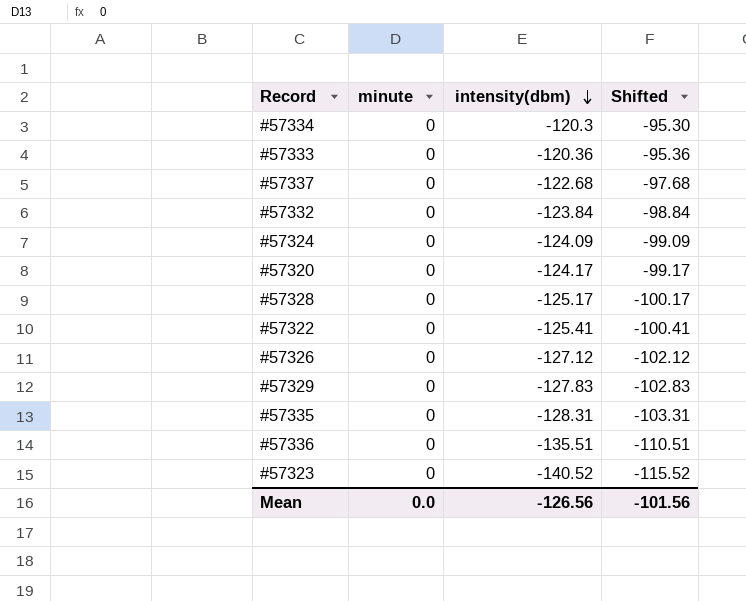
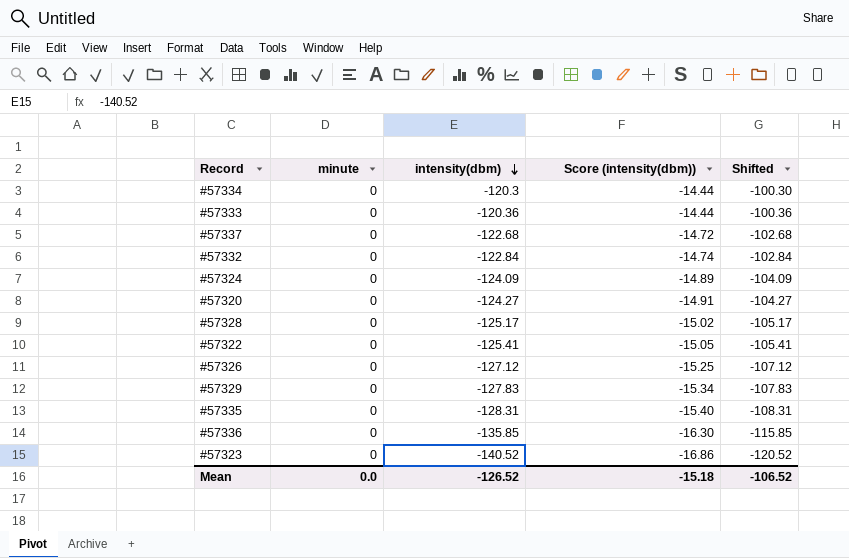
column Score (intensity(dbm)) | formula: none -> [intensity(dbm)] * 0.12
column Shifted | formula: [intensity(dbm)] + 25 -> [intensity(dbm)] + 20
#57332 | intensity(dbm): -123.84 -> -122.84
#57320 | intensity(dbm): -124.17 -> -124.27
#57336 | intensity(dbm): -135.51 -> -135.85
Mean | intensity(dbm): -126.56 -> -126.52
Mean | Shifted: -101.56 -> -106.52

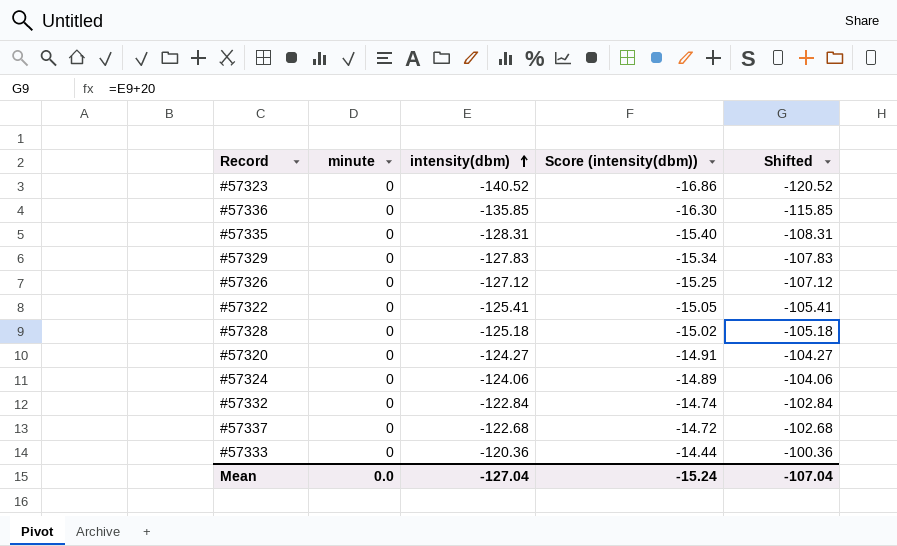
row order: intensity(dbm) descending -> intensity(dbm) ascending
row #57334: 0 | -120.3 | -14.44 | -100.30 -> none
#57328 | intensity(dbm): -125.17 -> -125.18
#57328 | Shifted: -105.17 -> -105.18
#57324 | intensity(dbm): -124.09 -> -124.06
#57324 | Shifted: -104.09 -> -104.06
Mean | intensity(dbm): -126.52 -> -127.04
Mean | Score (intensity(dbm)): -15.18 -> -15.24
Mean | Shifted: -106.52 -> -107.04

